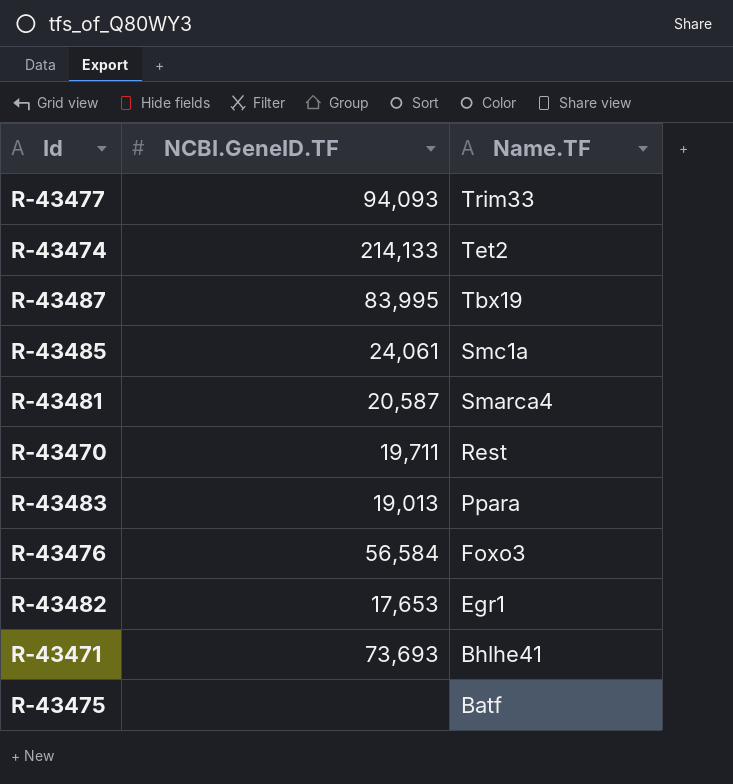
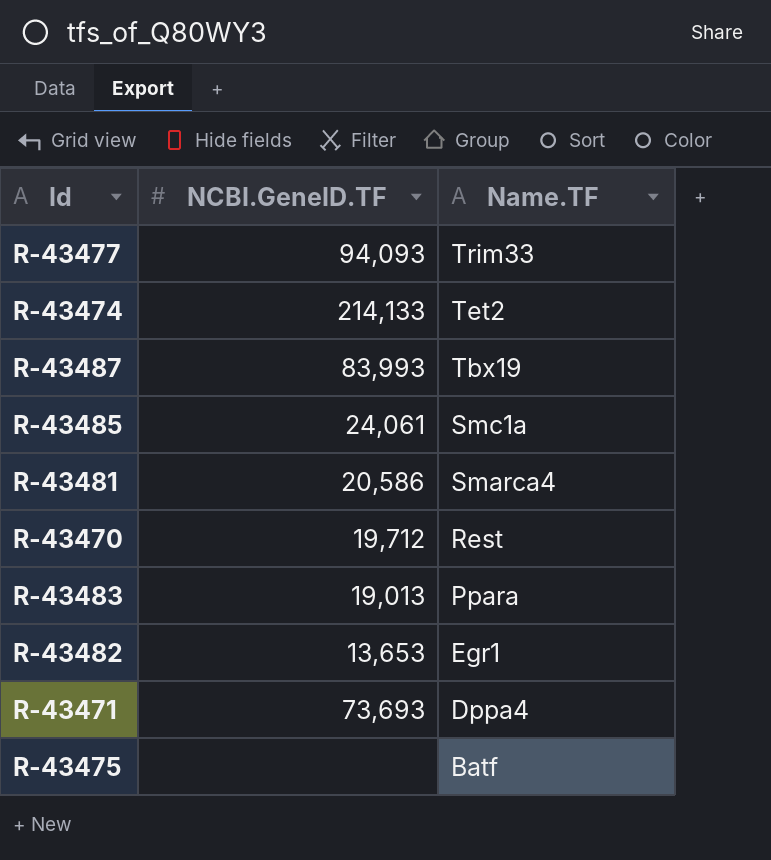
row R-43476: 56,584 | Foxo3 -> none
R-43487 | NCBI.GeneID.TF: 83,995 -> 83,993
R-43481 | NCBI.GeneID.TF: 20,587 -> 20,586
R-43470 | NCBI.GeneID.TF: 19,711 -> 19,712
R-43482 | NCBI.GeneID.TF: 17,653 -> 13,653
R-43471 | Name.TF: Bhlhe41 -> Dppa4

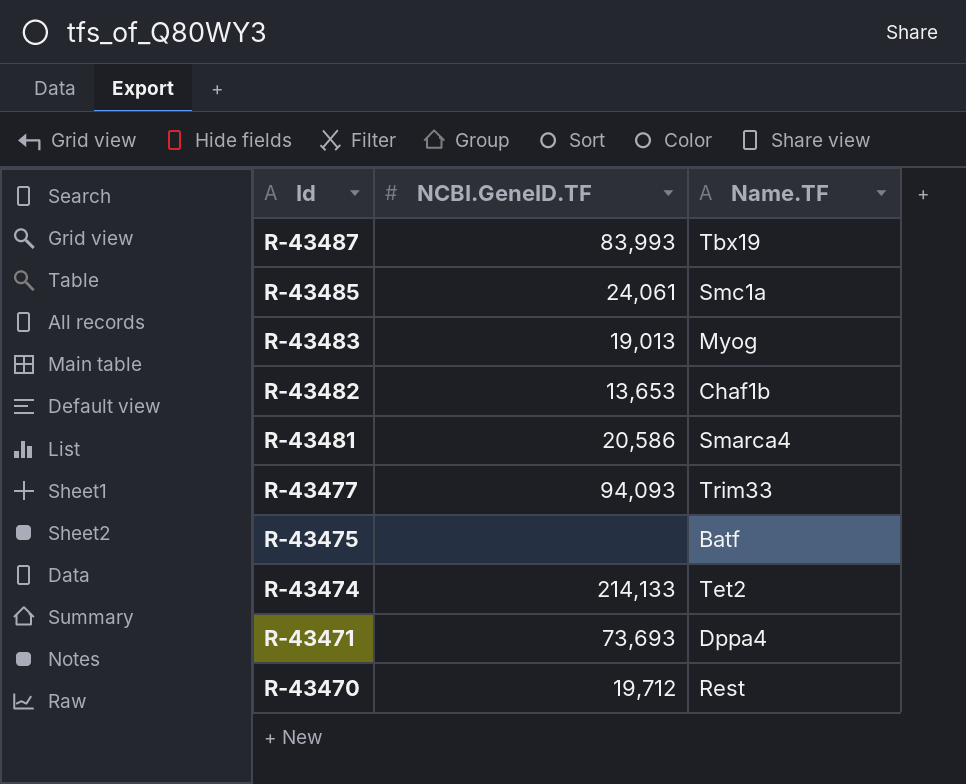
row order: Name.TF descending -> Id descending
R-43483 | Name.TF: Ppara -> Myog
R-43482 | Name.TF: Egr1 -> Chaf1b

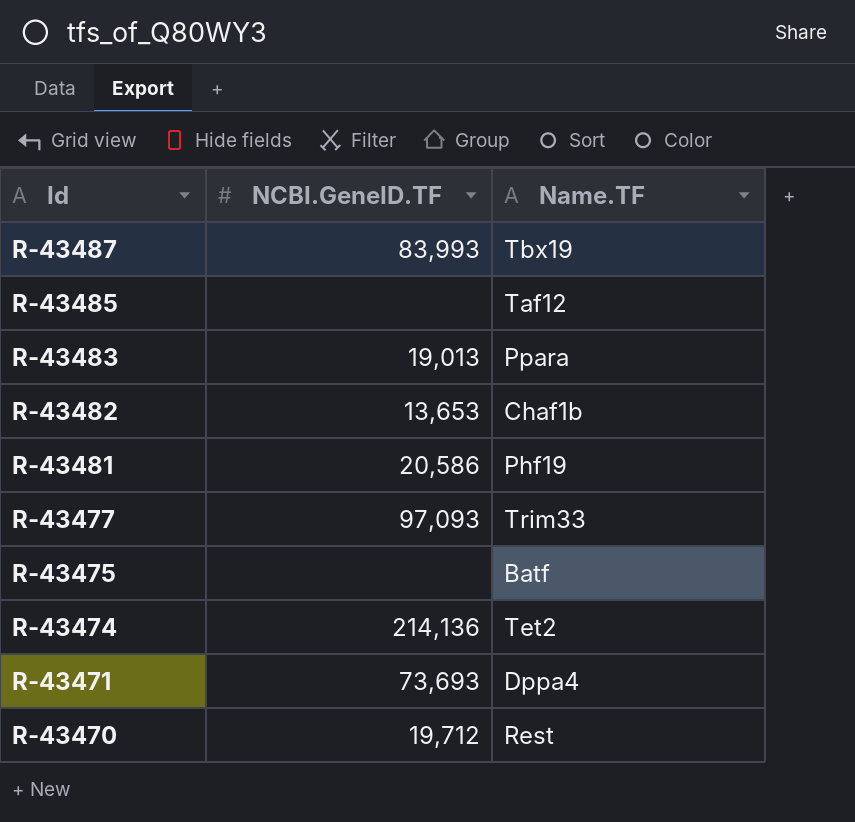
R-43485 | NCBI.GeneID.TF: 24,061 -> none
R-43485 | Name.TF: Smc1a -> Taf12
R-43483 | Name.TF: Myog -> Ppara
R-43481 | Name.TF: Smarca4 -> Phf19
R-43477 | NCBI.GeneID.TF: 94,093 -> 97,093
R-43474 | NCBI.GeneID.TF: 214,133 -> 214,136

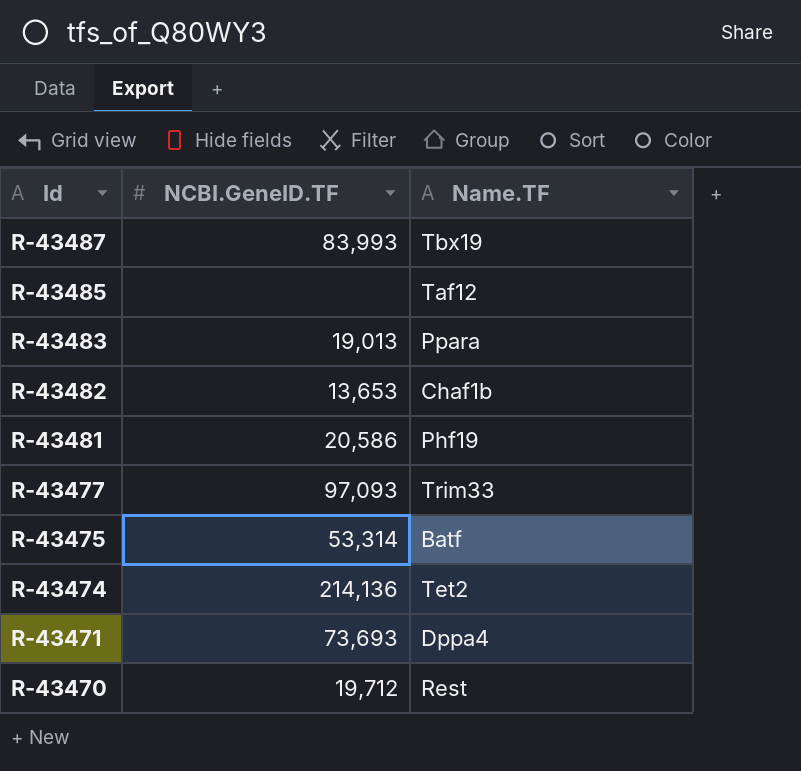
R-43475 | NCBI.GeneID.TF: none -> 53,314

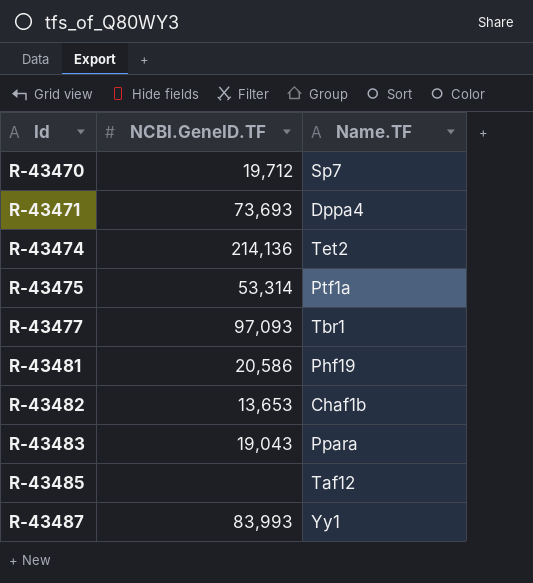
row order: Id descending -> Id ascending
R-43470 | Name.TF: Rest -> Sp7
R-43475 | Name.TF: Batf -> Ptf1a
R-43477 | Name.TF: Trim33 -> Tbr1
R-43483 | NCBI.GeneID.TF: 19,013 -> 19,043
R-43487 | Name.TF: Tbx19 -> Yy1

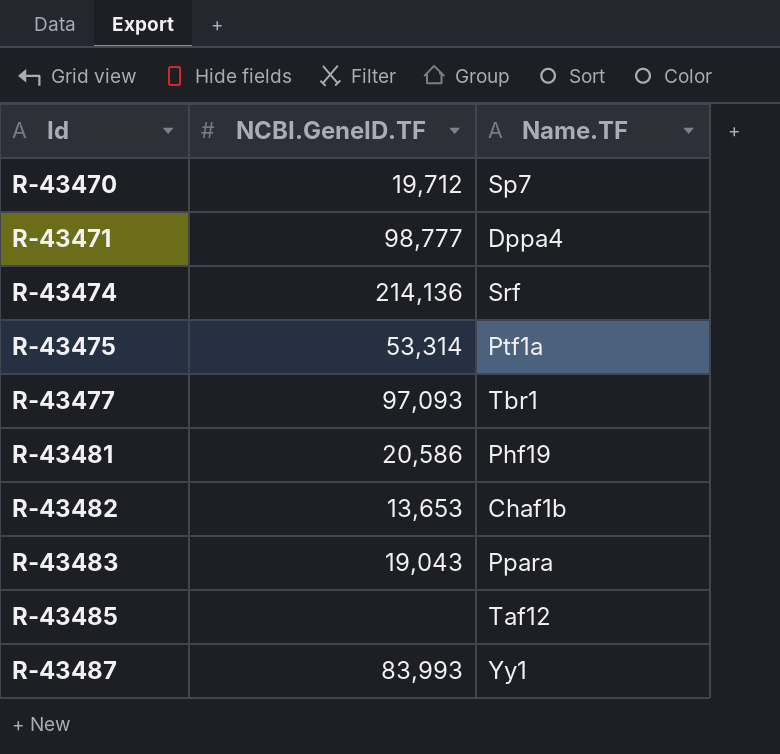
R-43471 | NCBI.GeneID.TF: 73,693 -> 98,777
R-43474 | Name.TF: Tet2 -> Srf

